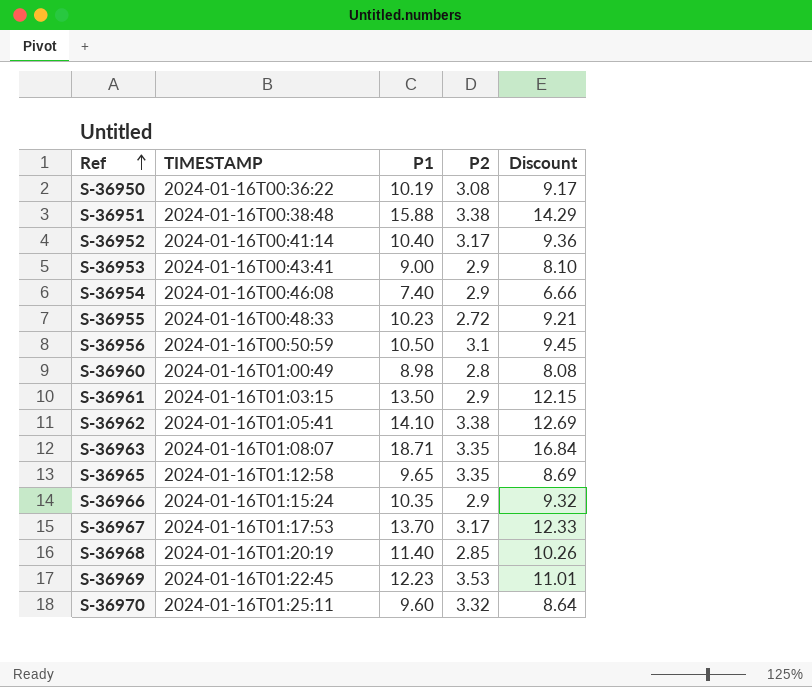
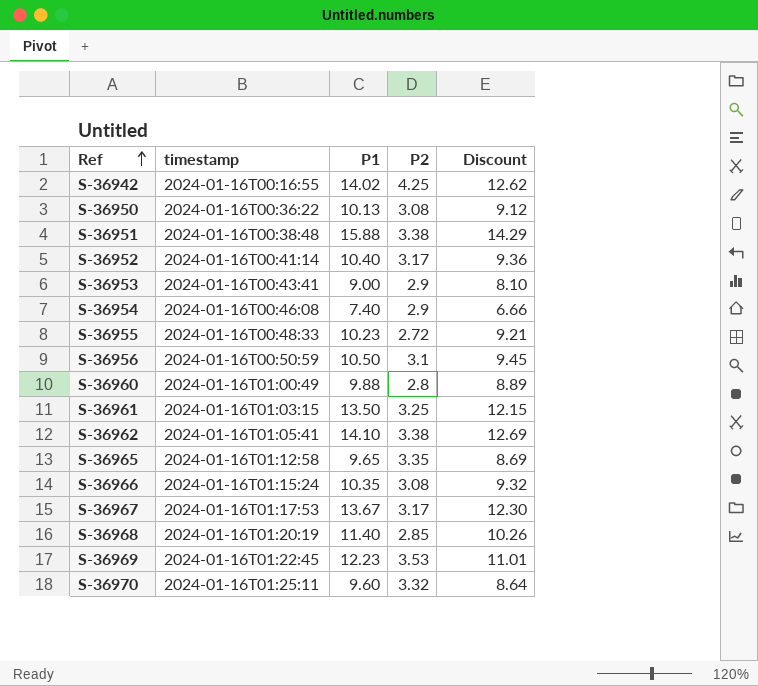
column name: TIMESTAMP -> timestamp
row S-36963: 2024-01-16T01:08:07 | 18.71 | 3.35 | 16.84 -> none
row S-36942: none -> 2024-01-16T00:16:55 | 14.02 | 4.25 | 12.62
S-36950 | P1: 10.19 -> 10.13
S-36950 | Discount: 9.17 -> 9.12
S-36960 | P1: 8.98 -> 9.88
S-36960 | Discount: 8.08 -> 8.89
S-36961 | P2: 2.9 -> 3.25
S-36966 | P2: 2.9 -> 3.08
S-36967 | P1: 13.70 -> 13.67
S-36967 | Discount: 12.33 -> 12.30

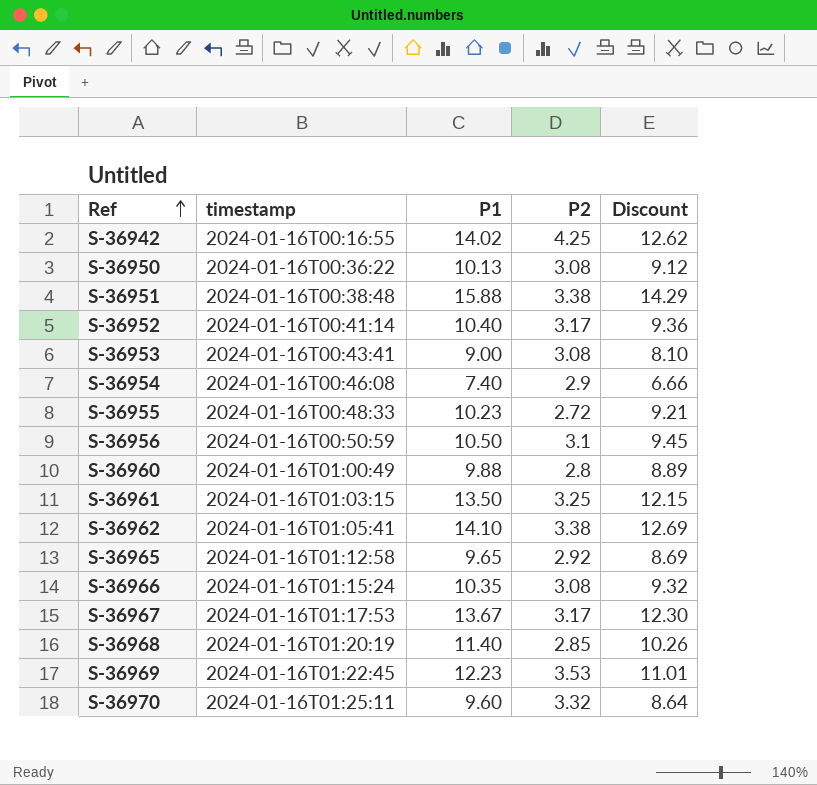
S-36953 | P2: 2.9 -> 3.08
S-36965 | P2: 3.35 -> 2.92

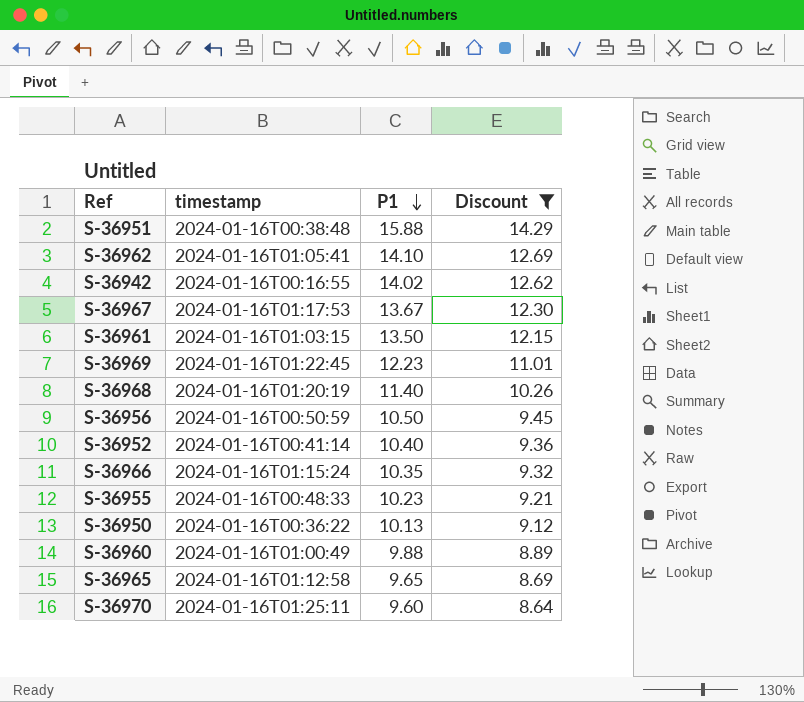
filter: none -> Discount >= 8.64
row order: Ref ascending -> P1 descending
column P2 | position: 4 -> none

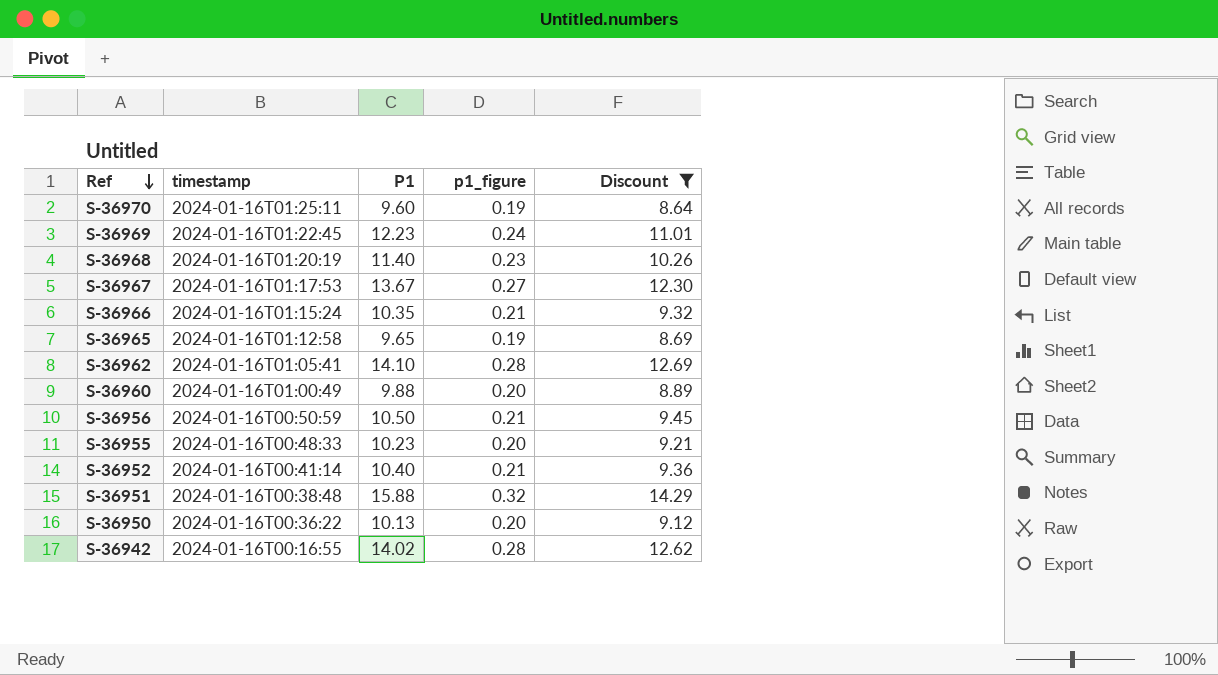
row order: P1 descending -> Ref descending
column p1_figure | formula: none -> [P1] * 0.02
row S-36961: 2024-01-16T01:03:15 | 13.50 | 12.15 -> none

